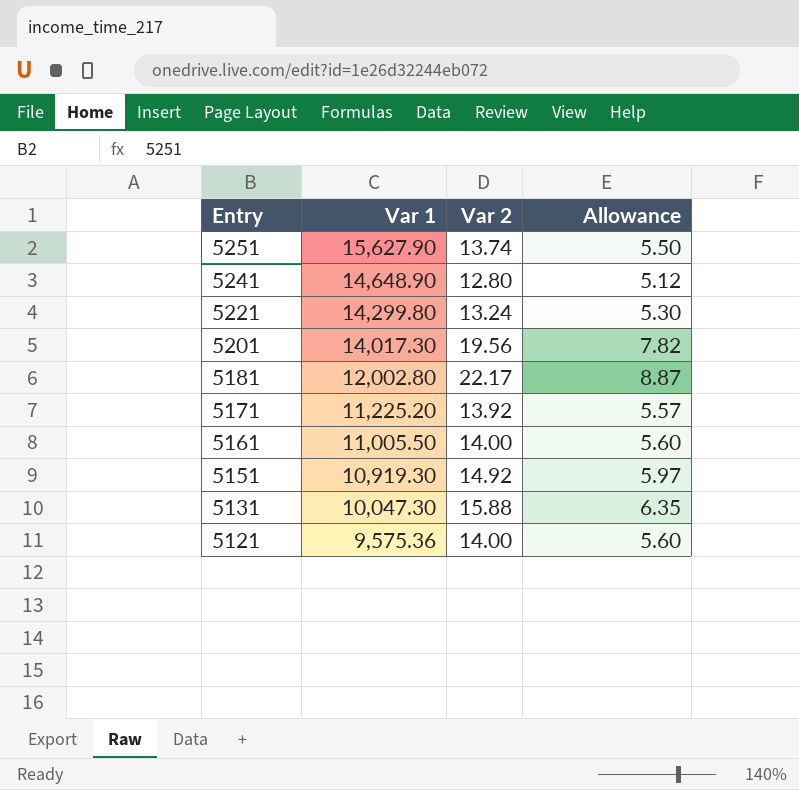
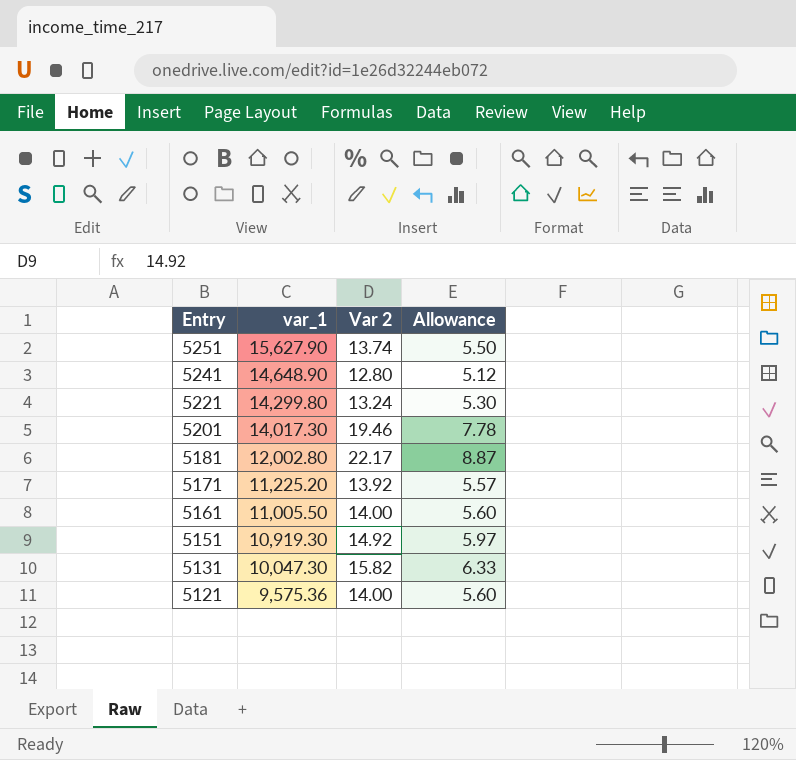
column name: Var 1 -> var_1
5201 | Var 2: 19.56 -> 19.46
5201 | Allowance: 7.82 -> 7.78
5131 | Var 2: 15.88 -> 15.82
5131 | Allowance: 6.35 -> 6.33

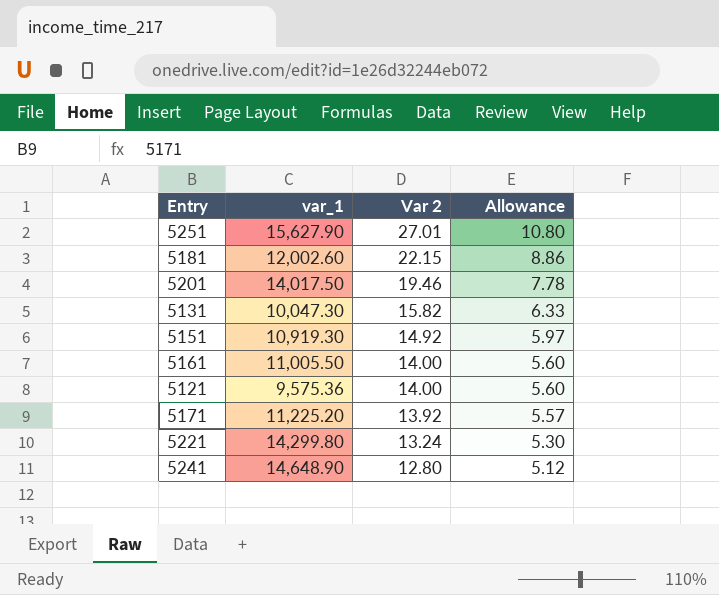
row order: Entry descending -> Var 2 descending
5251 | Var 2: 13.74 -> 27.01
5251 | Allowance: 5.50 -> 10.80
5181 | var_1: 12,002.80 -> 12,002.60
5181 | Var 2: 22.17 -> 22.15
5181 | Allowance: 8.87 -> 8.86
5201 | var_1: 14,017.30 -> 14,017.50

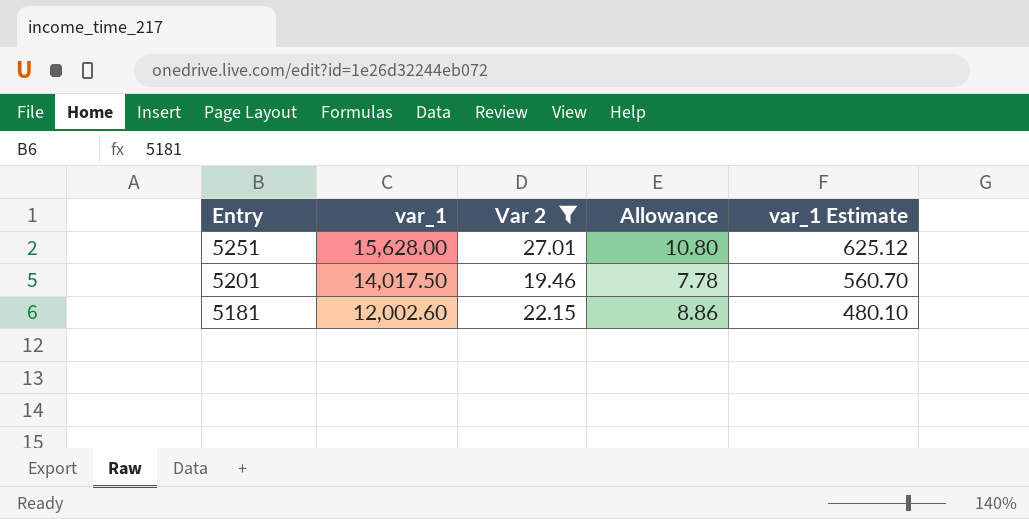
filter: none -> Var 2 >= 19.46
row order: Var 2 descending -> Entry descending
column var_1 Estimate | formula: none -> [var_1] * 0.04
5251 | var_1: 15,627.90 -> 15,628.00

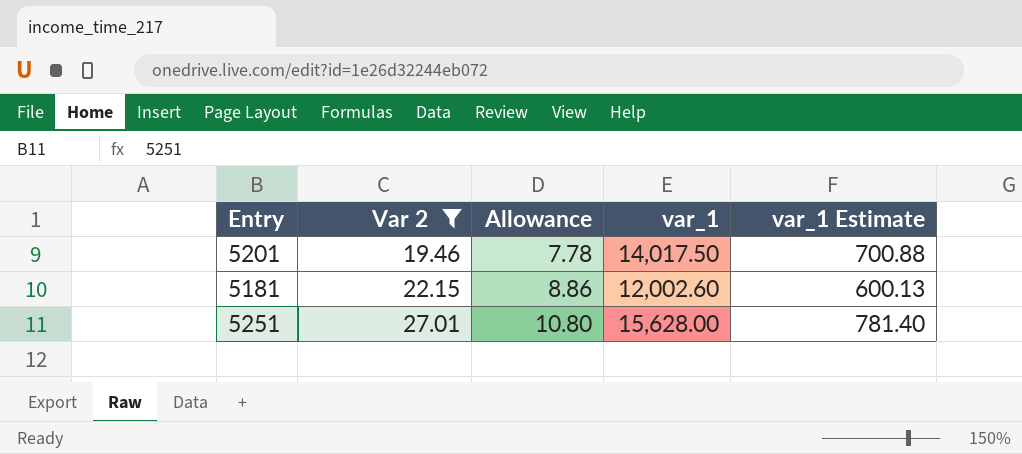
row order: Entry descending -> Var 2 ascending
column var_1 | position: 2 -> 4
column var_1 Estimate | formula: [var_1] * 0.04 -> [var_1] * 0.05

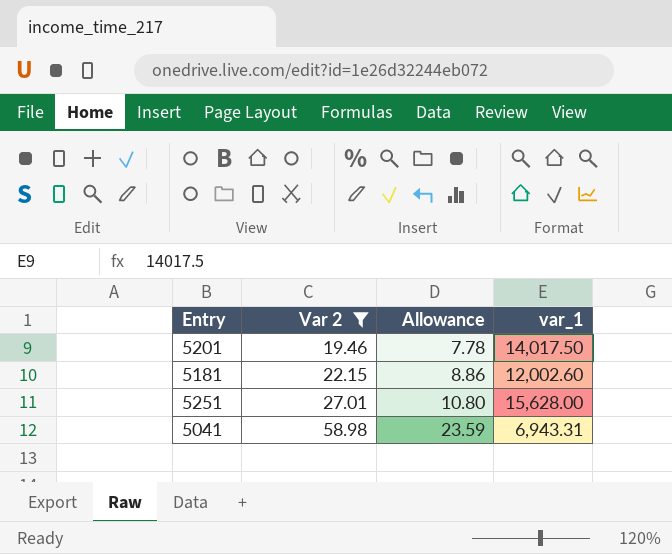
column var_1 Estimate | formula: [var_1] * 0.05 -> none
row 5041: none -> 58.98 | 23.59 | 6,943.31

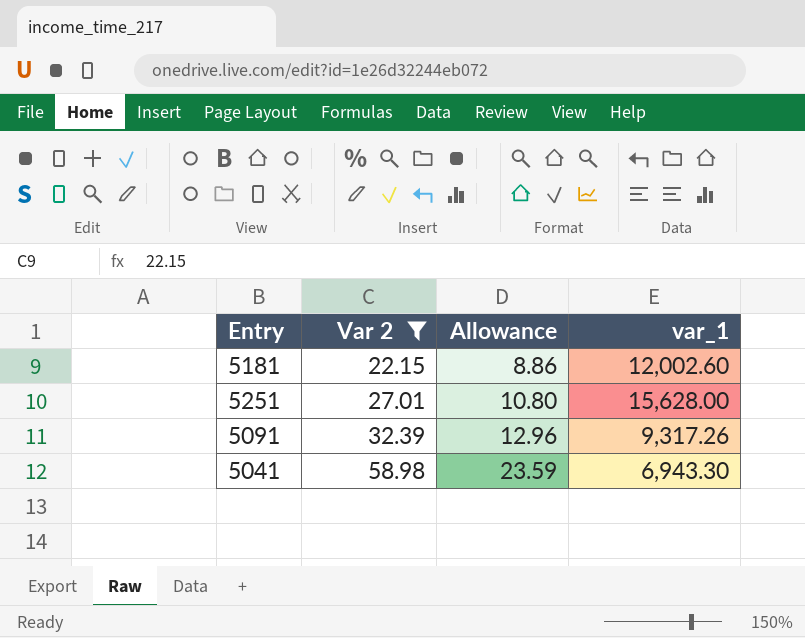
row 5201: 19.46 | 7.78 | 14,017.50 -> none
row 5091: none -> 32.39 | 12.96 | 9,317.26
5041 | var_1: 6,943.31 -> 6,943.30

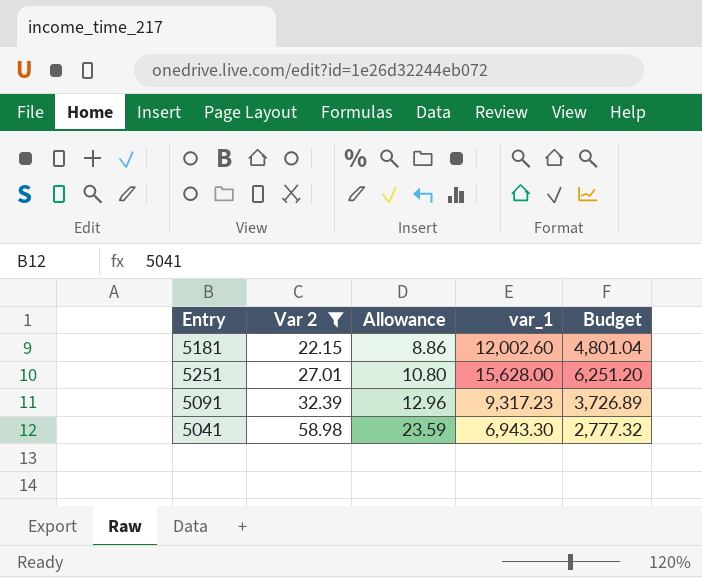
column Budget | formula: none -> [var_1] * 0.4
5091 | var_1: 9,317.26 -> 9,317.23

